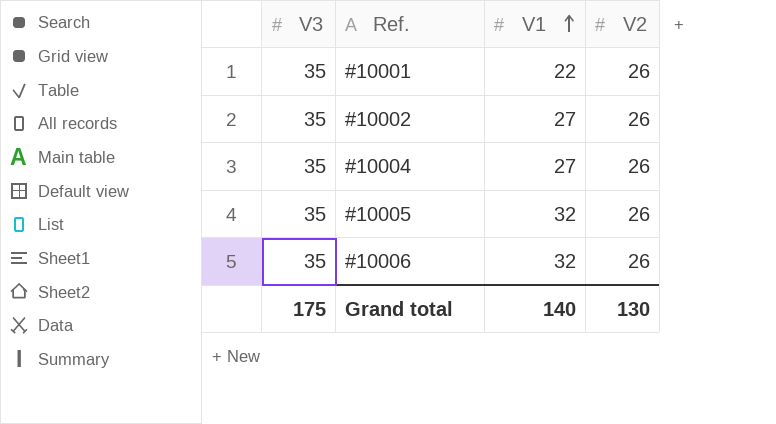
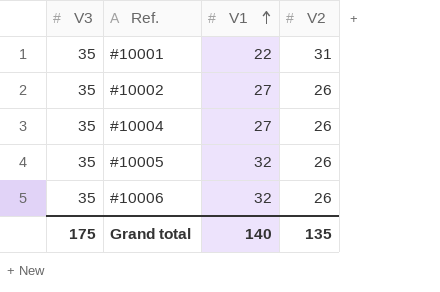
#10001 | V2: 26 -> 31
Grand total | V2: 130 -> 135

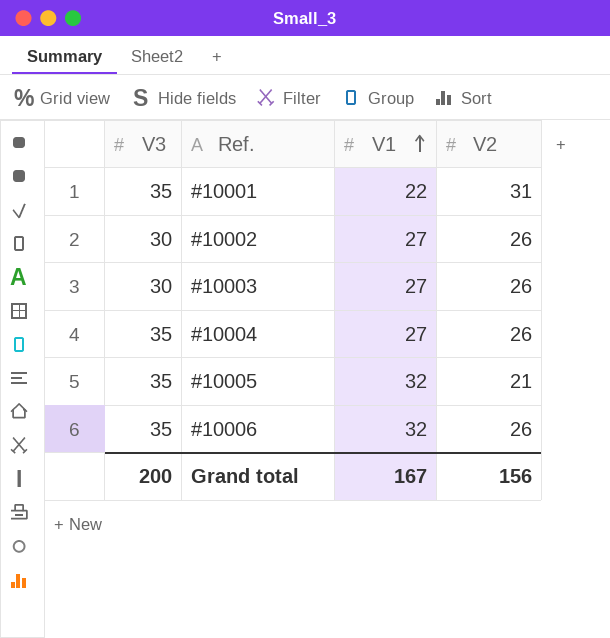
#10002 | V3: 35 -> 30
row #10003: none -> 30 | 27 | 26
#10005 | V2: 26 -> 21
Grand total | V3: 175 -> 200
Grand total | V1: 140 -> 167
Grand total | V2: 135 -> 156

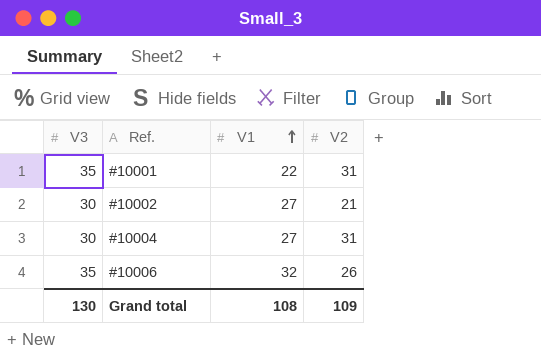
row #10003: 30 | 27 | 26 -> none
row #10005: 35 | 32 | 21 -> none
#10002 | V2: 26 -> 21
#10004 | V3: 35 -> 30
#10004 | V2: 26 -> 31
Grand total | V3: 200 -> 130
Grand total | V1: 167 -> 108
Grand total | V2: 156 -> 109

